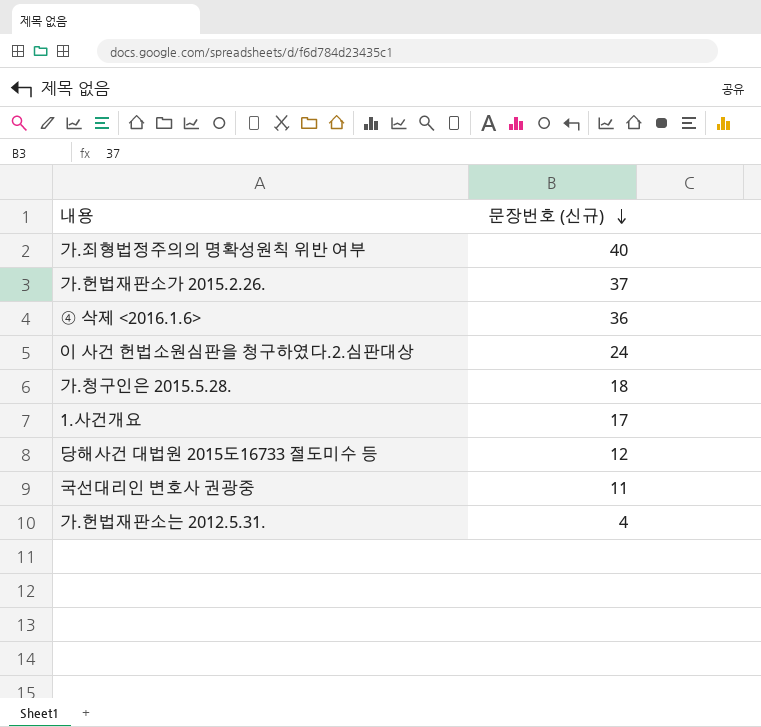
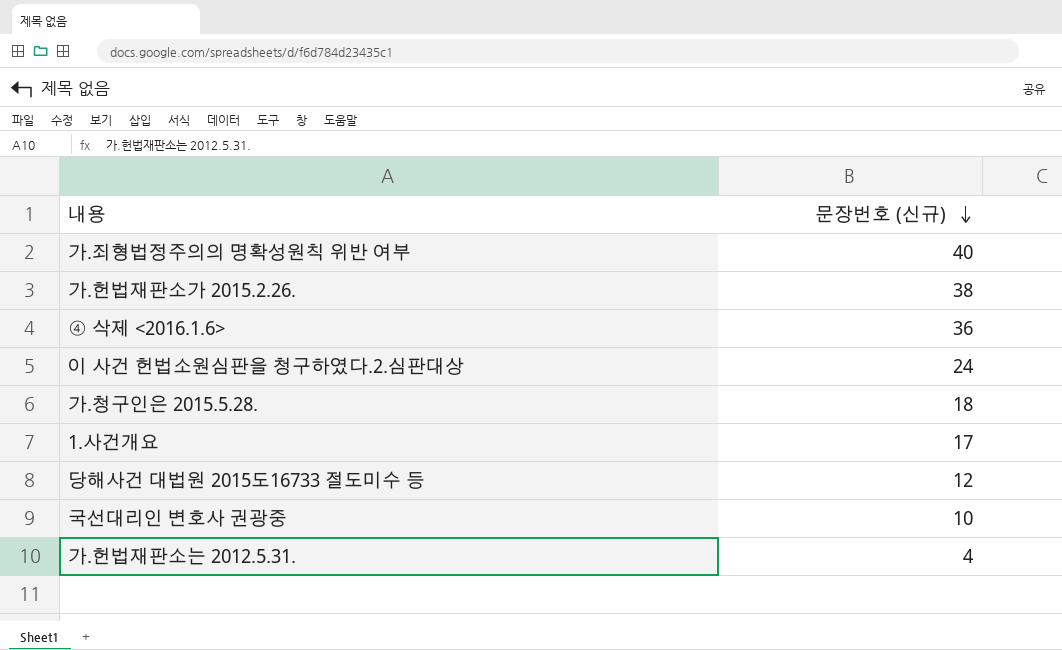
가.헌법재판소가 2015.2.26. | 문장번호 (신규): 37 -> 38
국선대리인 변호사 권광중 | 문장번호 (신규): 11 -> 10

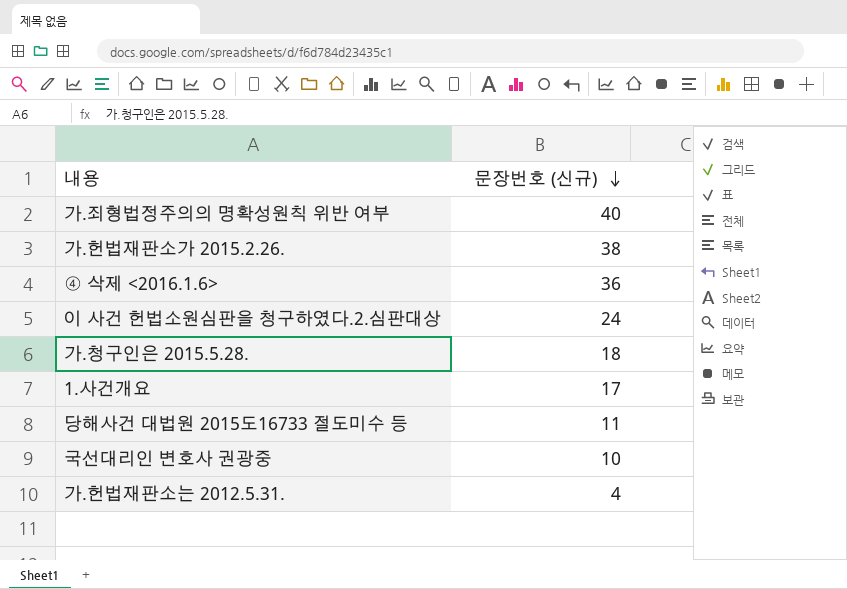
당해사건 대법원 2015도16733 절도미수 등 | 문장번호 (신규): 12 -> 11

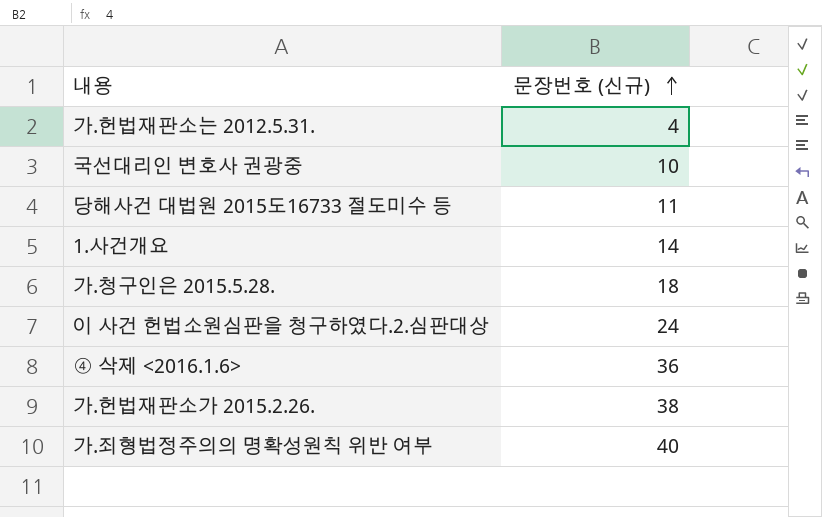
row order: 문장번호 (신규) descending -> 문장번호 (신규) ascending
1.사건개요 | 문장번호 (신규): 17 -> 14

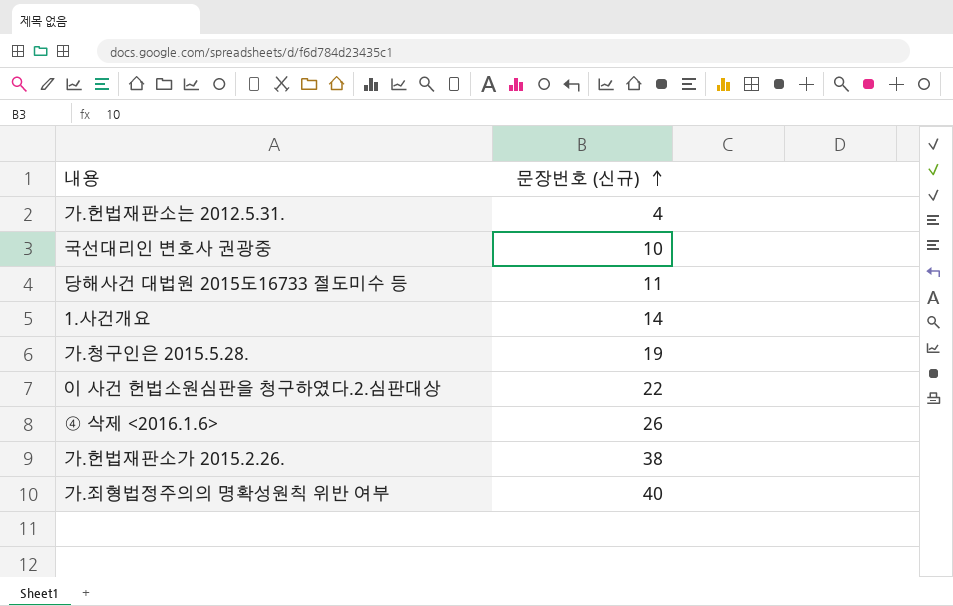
가.청구인은 2015.5.28. | 문장번호 (신규): 18 -> 19
이 사건 헌법소원심판을 청구하였다.2.심판대상 | 문장번호 (신규): 24 -> 22
④ 삭제 <2016.1.6> | 문장번호 (신규): 36 -> 26

